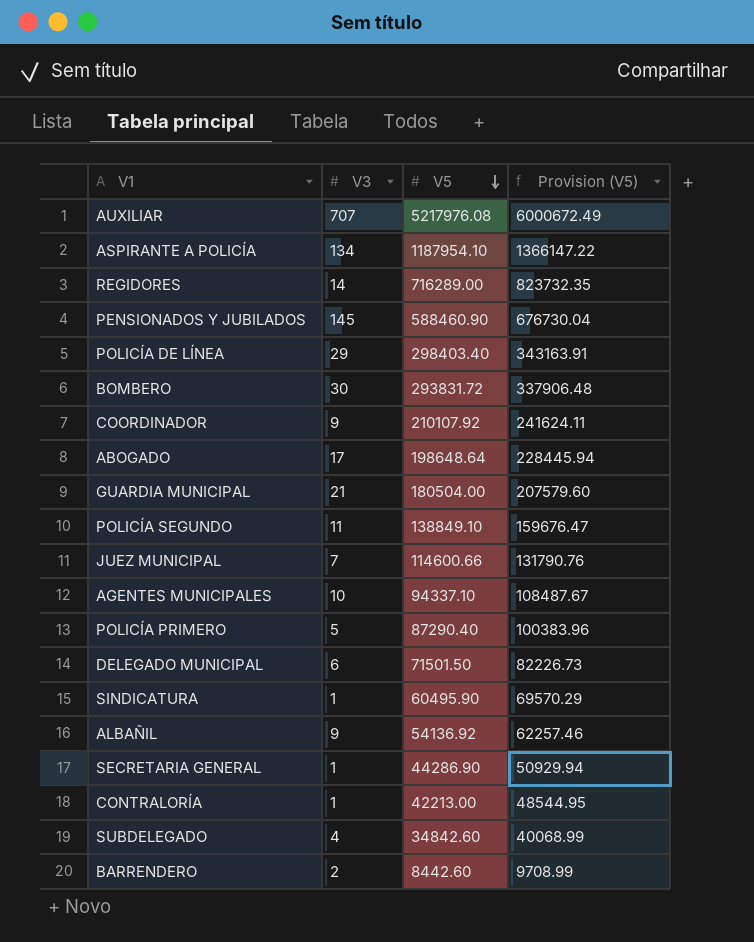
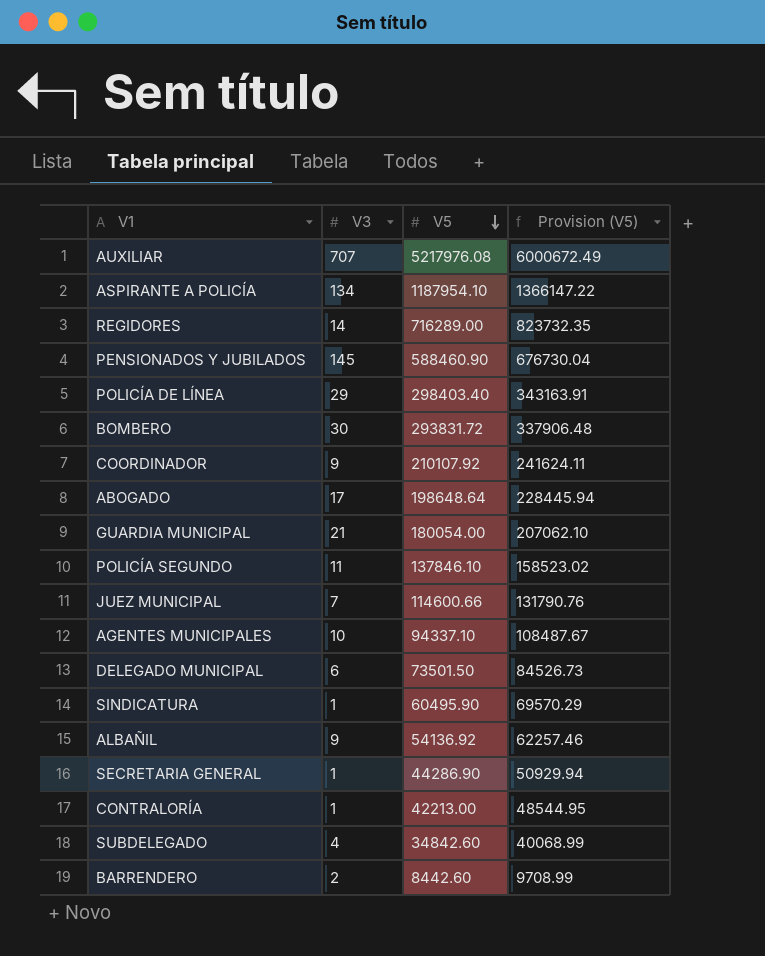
row POLICÍA PRIMERO: 5 | 87290.40 | 100383.96 -> none
GUARDIA MUNICIPAL | V5: 180504.00 -> 180054.00
GUARDIA MUNICIPAL | Provision (V5): 207579.60 -> 207062.10
POLICÍA SEGUNDO | V5: 138849.10 -> 137846.10
POLICÍA SEGUNDO | Provision (V5): 159676.47 -> 158523.02
DELEGADO MUNICIPAL | V5: 71501.50 -> 73501.50
DELEGADO MUNICIPAL | Provision (V5): 82226.73 -> 84526.73

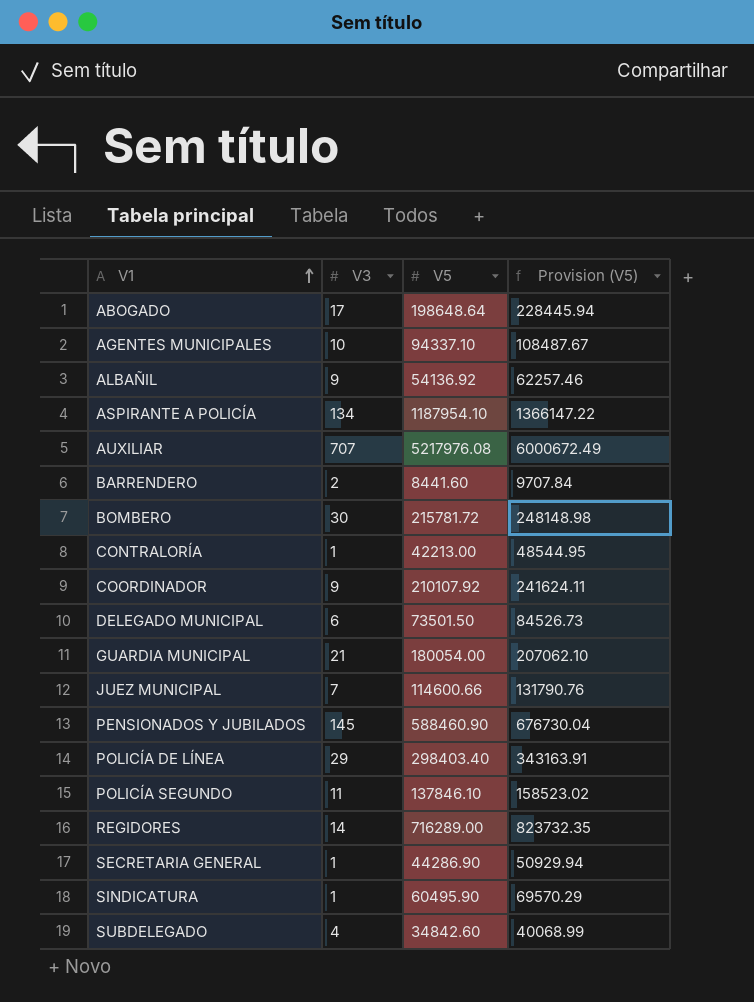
row order: V5 descending -> V1 ascending
BARRENDERO | V5: 8442.60 -> 8441.60
BARRENDERO | Provision (V5): 9708.99 -> 9707.84
BOMBERO | V5: 293831.72 -> 215781.72
BOMBERO | Provision (V5): 337906.48 -> 248148.98

